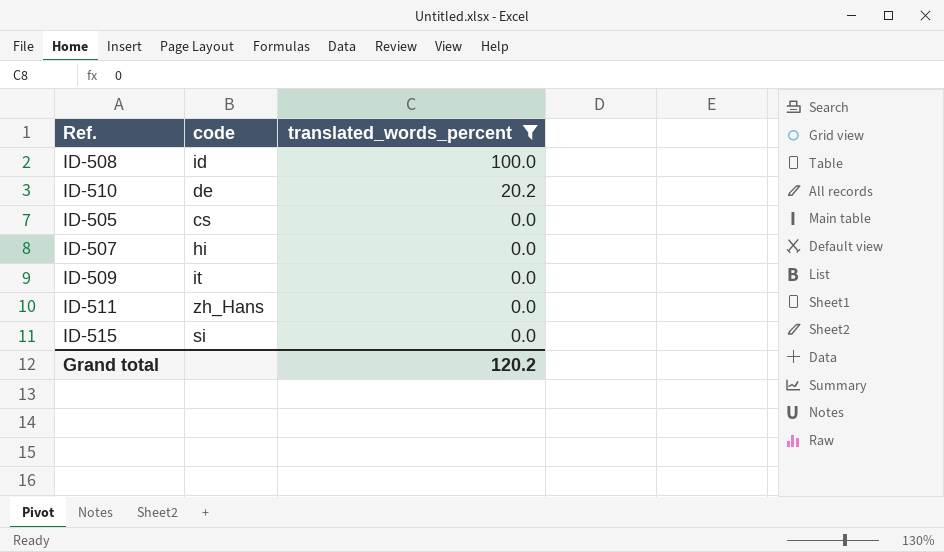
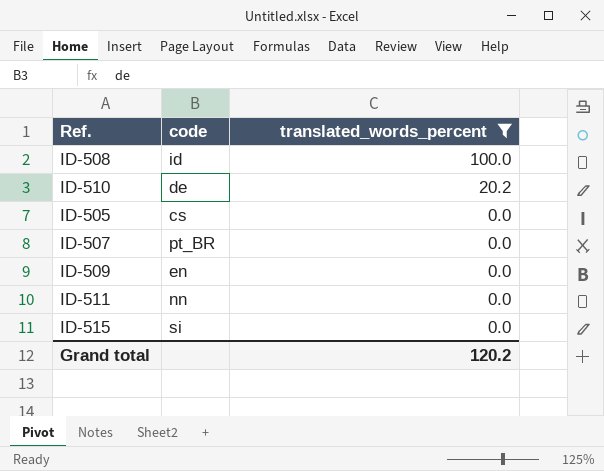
ID-507 | code: hi -> pt_BR
ID-509 | code: it -> en
ID-511 | code: zh_Hans -> nn

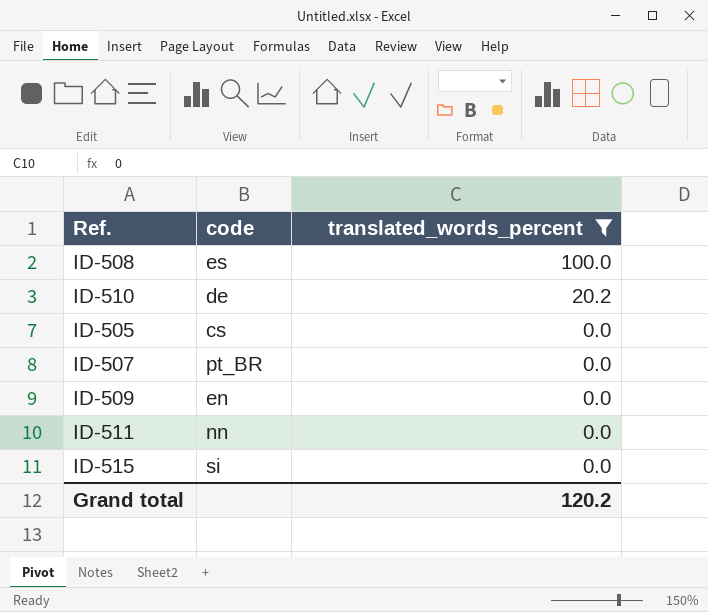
ID-508 | code: id -> es

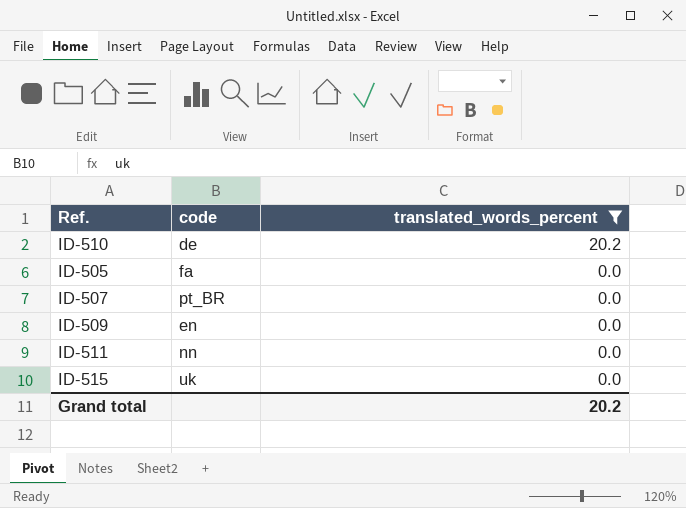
row ID-508: es | 100.0 -> none
ID-505 | code: cs -> fa
ID-515 | code: si -> uk
Grand total | translated_words_percent: 120.2 -> 20.2

